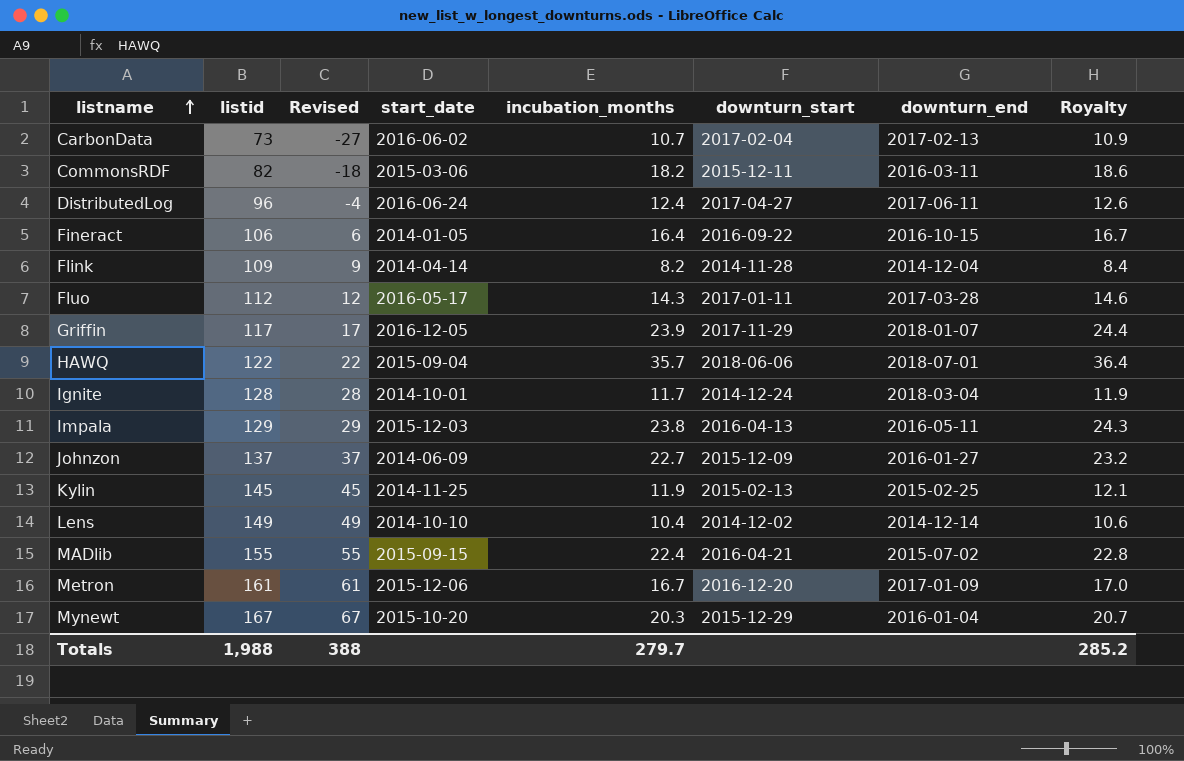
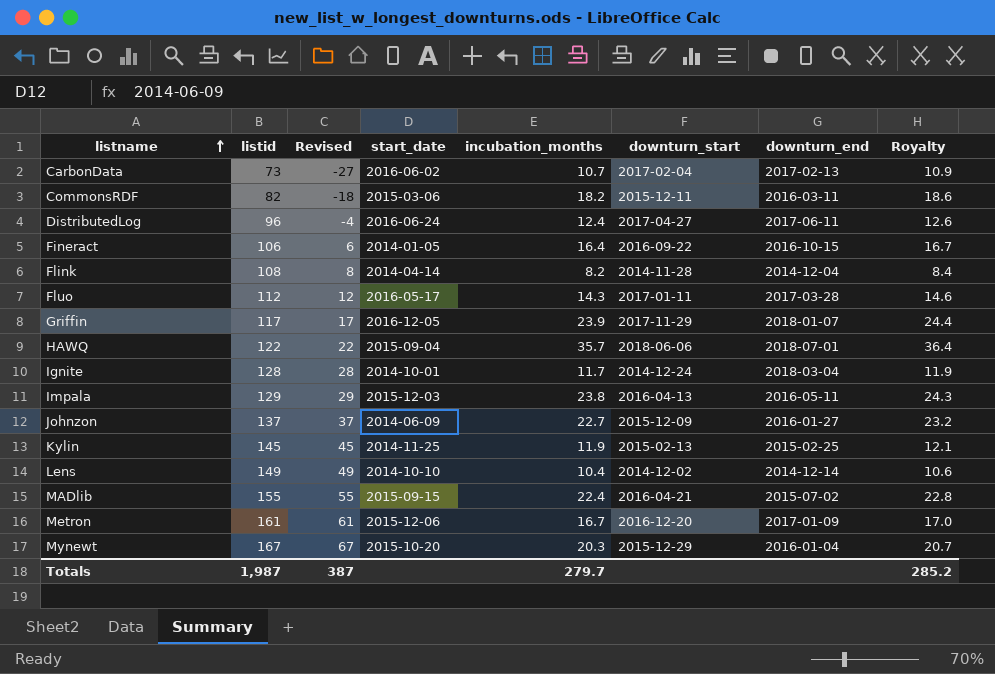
Flink | listid: 109 -> 108
Flink | Revised: 9 -> 8
Totals | listid: 1,988 -> 1,987
Totals | Revised: 388 -> 387

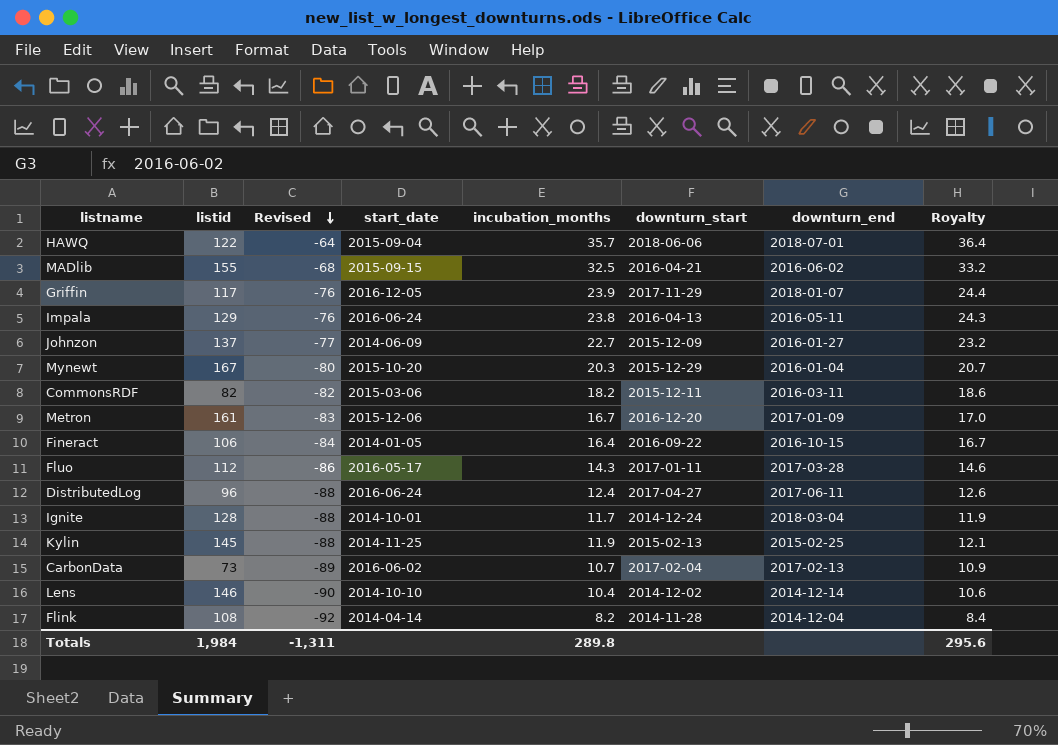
row order: listname ascending -> Revised descending
column Revised | formula: [listid] - 100 -> [incubation_months] - 100
MADlib | incubation_months: 22.4 -> 32.5
MADlib | downturn_end: 2015-07-02 -> 2016-06-02
MADlib | Royalty: 22.8 -> 33.2
Impala | start_date: 2015-12-03 -> 2016-06-24
Lens | listid: 149 -> 146
Totals | listid: 1,987 -> 1,984
Totals | Revised: 387 -> -1,311
Totals | incubation_months: 279.7 -> 289.8
Totals | Royalty: 285.2 -> 295.6

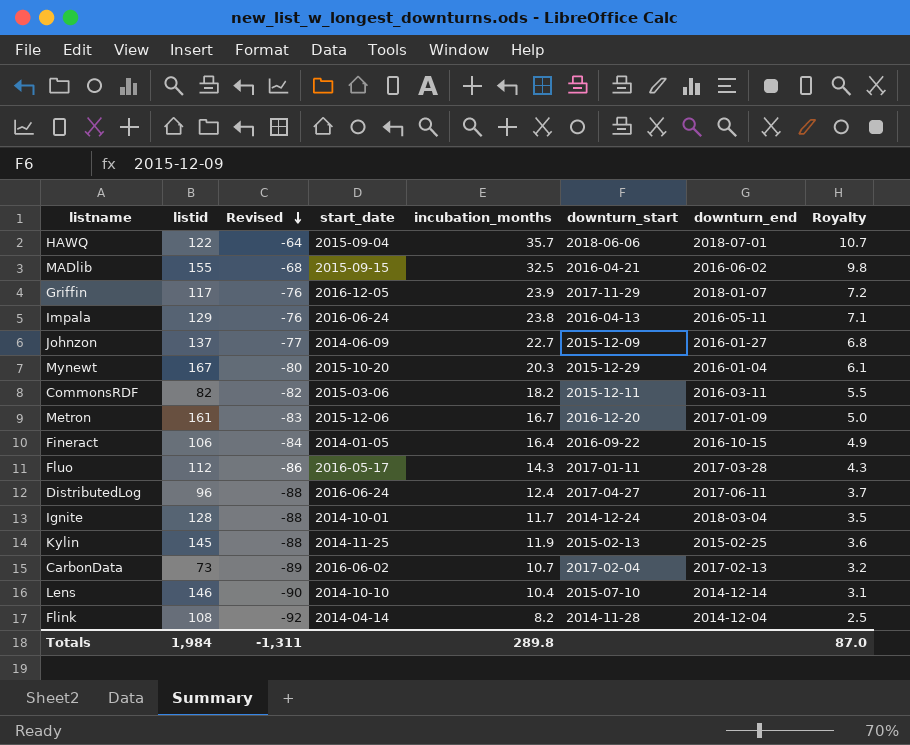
column Royalty | formula: [incubation_months] * 1.02 -> [incubation_months] * 0.3
Lens | downturn_start: 2014-12-02 -> 2015-07-10
Totals | Royalty: 295.6 -> 87.0

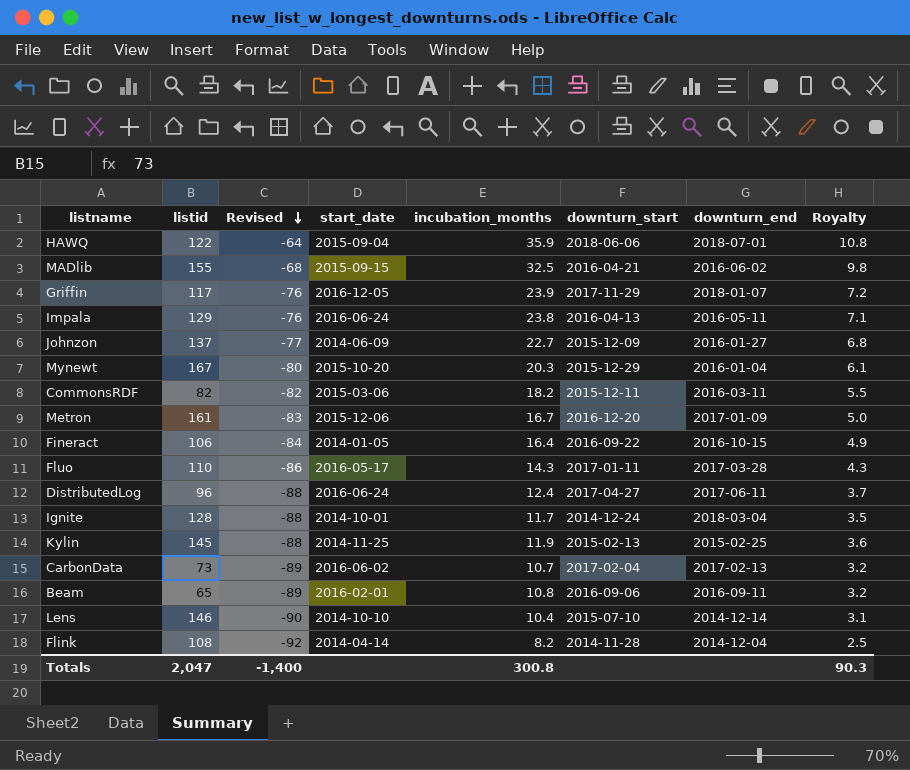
HAWQ | incubation_months: 35.7 -> 35.9
HAWQ | Royalty: 10.7 -> 10.8
Fluo | listid: 112 -> 110
row Beam: none -> 65 | -89 | 2016-02-01 | 10.8 | 2016-09-06 | 2016-09-11 | 3.2
Totals | listid: 1,984 -> 2,047
Totals | Revised: -1,311 -> -1,400
Totals | incubation_months: 289.8 -> 300.8
Totals | Royalty: 87.0 -> 90.3

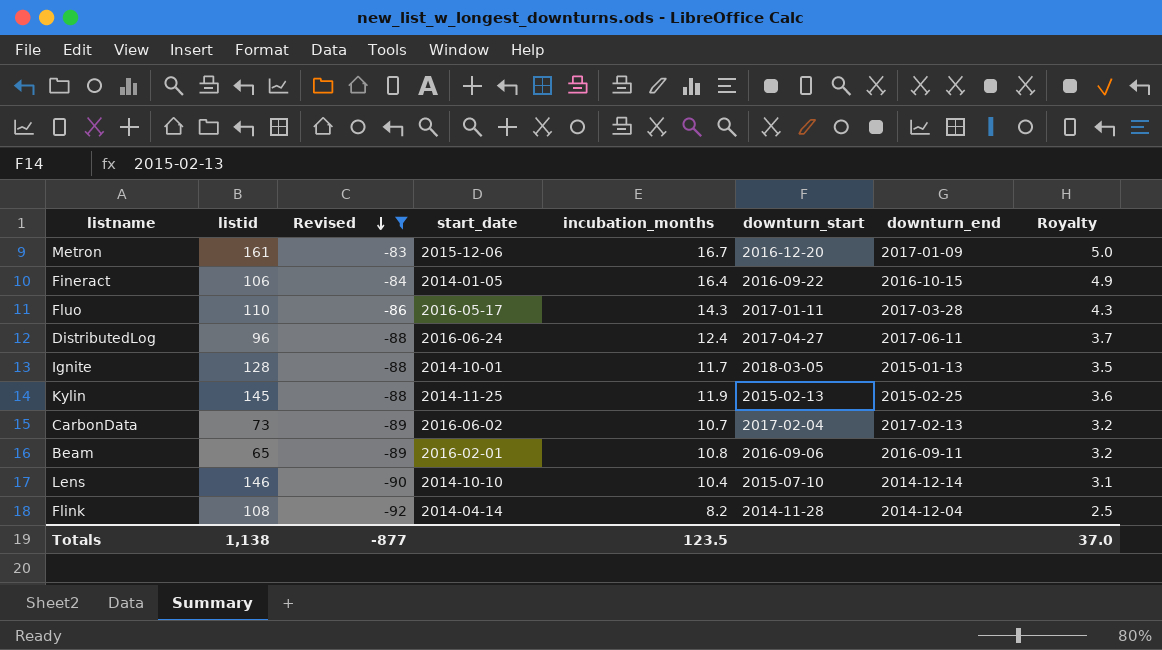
filter: none -> Revised <= -83
Ignite | downturn_start: 2014-12-24 -> 2018-03-05
Ignite | downturn_end: 2018-03-04 -> 2015-01-13
Totals | listid: 2,047 -> 1,138
Totals | Revised: -1,400 -> -877
Totals | incubation_months: 300.8 -> 123.5
Totals | Royalty: 90.3 -> 37.0

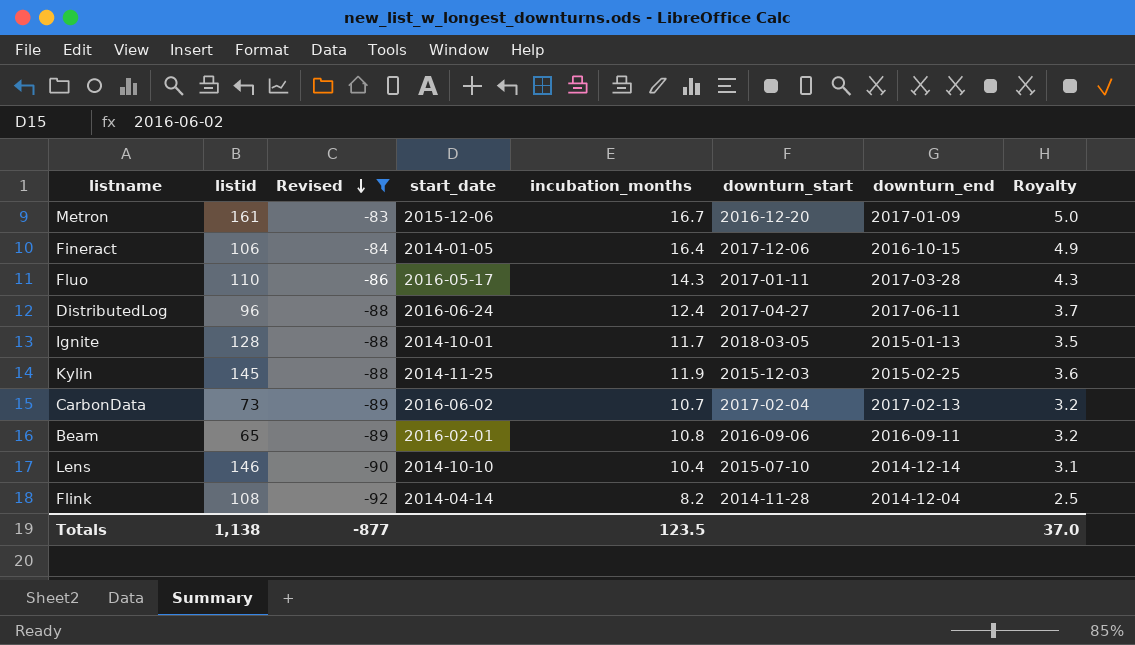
Fineract | downturn_start: 2016-09-22 -> 2017-12-06
Kylin | downturn_start: 2015-02-13 -> 2015-12-03

